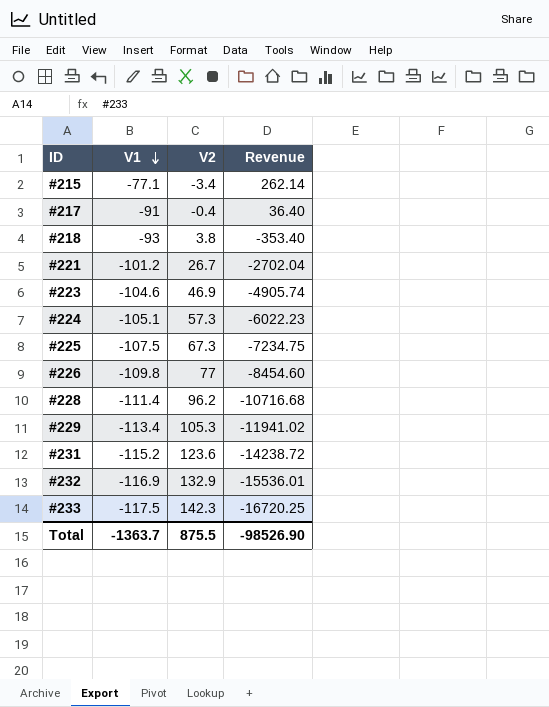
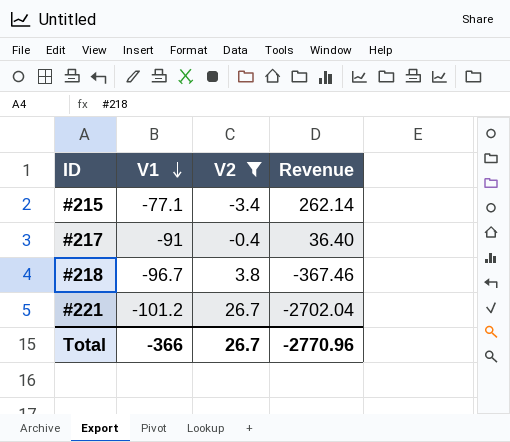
filter: none -> V2 <= 26.7
#218 | V1: -93 -> -96.7
#218 | Revenue: -353.40 -> -367.46
Total | V1: -1363.7 -> -366
Total | V2: 875.5 -> 26.7
Total | Revenue: -98526.90 -> -2770.96

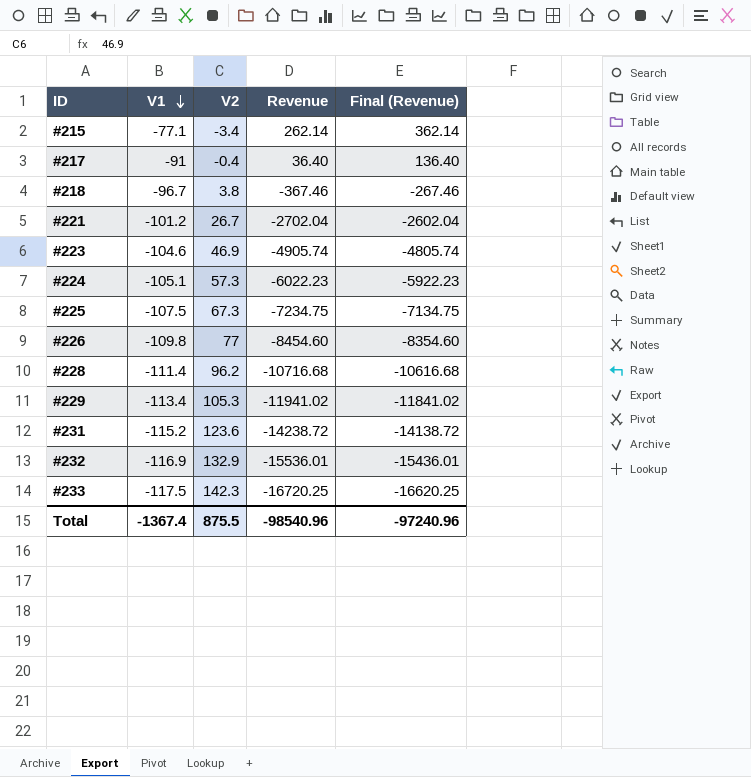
filter: V2 <= 26.7 -> none
column Final (Revenue) | formula: none -> [Revenue] + 100
Total | V1: -366 -> -1367.4
Total | V2: 26.7 -> 875.5
Total | Revenue: -2770.96 -> -98540.96

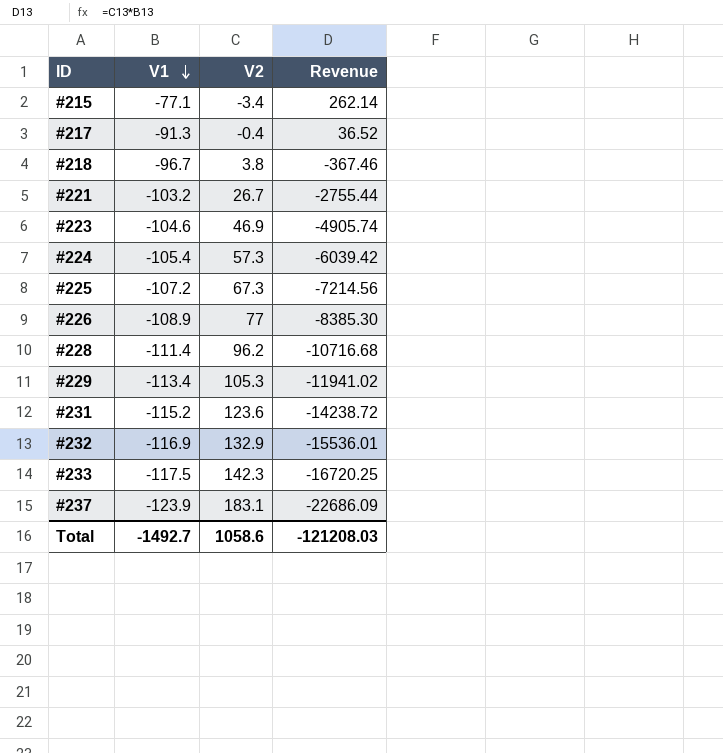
column Final (Revenue) | formula: [Revenue] + 100 -> none
#217 | V1: -91 -> -91.3
#217 | Revenue: 36.40 -> 36.52
#221 | V1: -101.2 -> -103.2
#221 | Revenue: -2702.04 -> -2755.44
#224 | V1: -105.1 -> -105.4
#224 | Revenue: -6022.23 -> -6039.42
#225 | V1: -107.5 -> -107.2
#225 | Revenue: -7234.75 -> -7214.56
#226 | V1: -109.8 -> -108.9
#226 | Revenue: -8454.60 -> -8385.30
row #237: none -> -123.9 | 183.1 | -22686.09
Total | V1: -1367.4 -> -1492.7
Total | V2: 875.5 -> 1058.6
Total | Revenue: -98540.96 -> -121208.03

